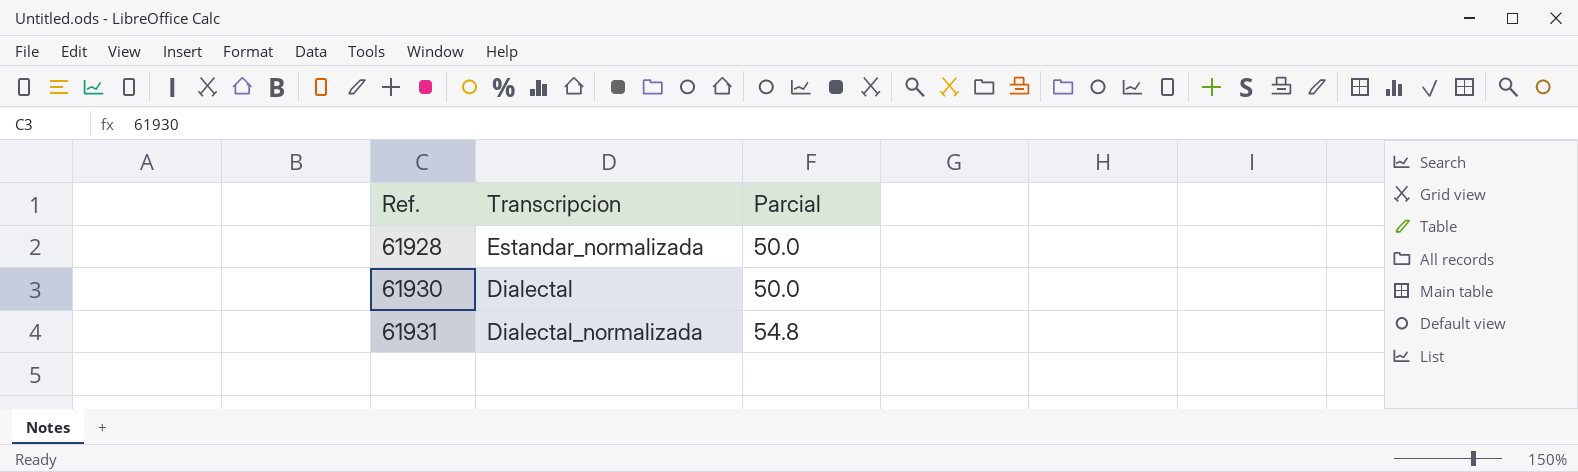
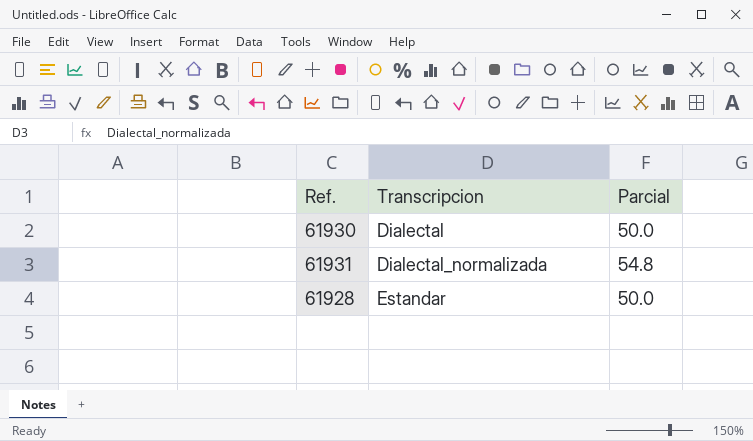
row order: Ref. ascending -> Transcripcion ascending
61928 | Transcripcion: Estandar_normalizada -> Estandar

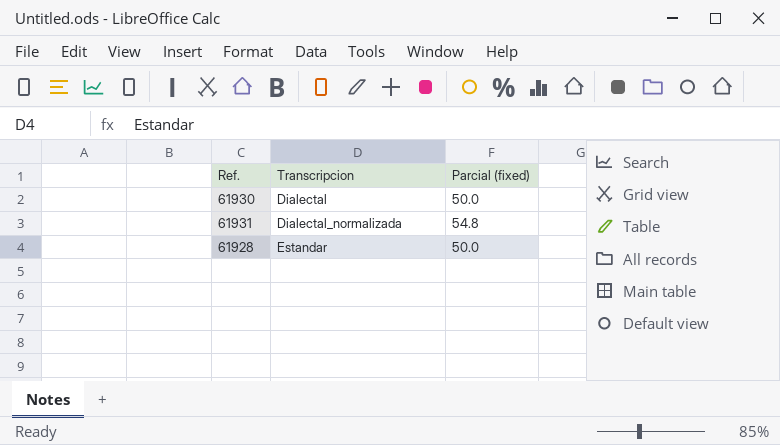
column name: Parcial -> Parcial (fixed)

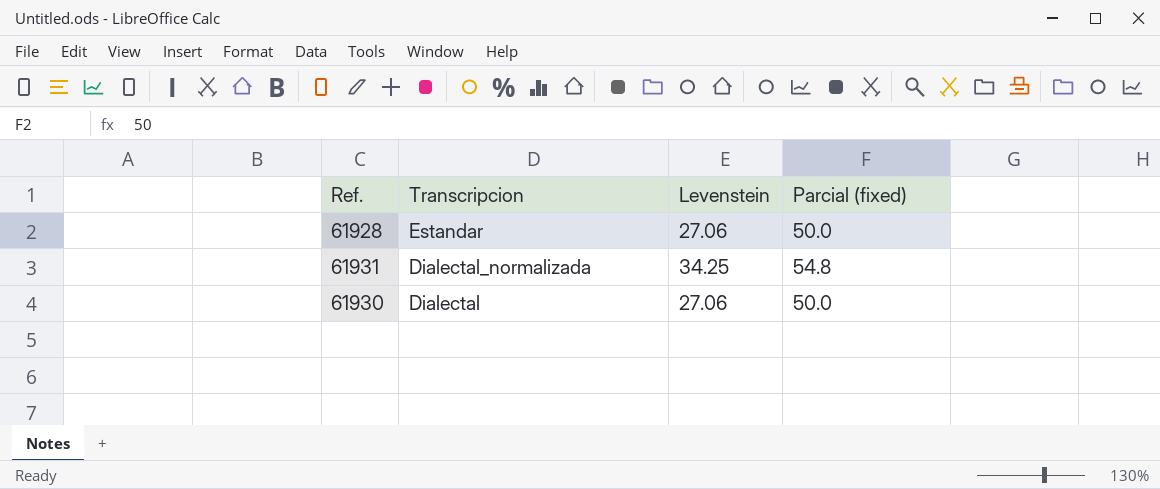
row order: Transcripcion ascending -> Transcripcion descending
column Levenstein | position: none -> 3

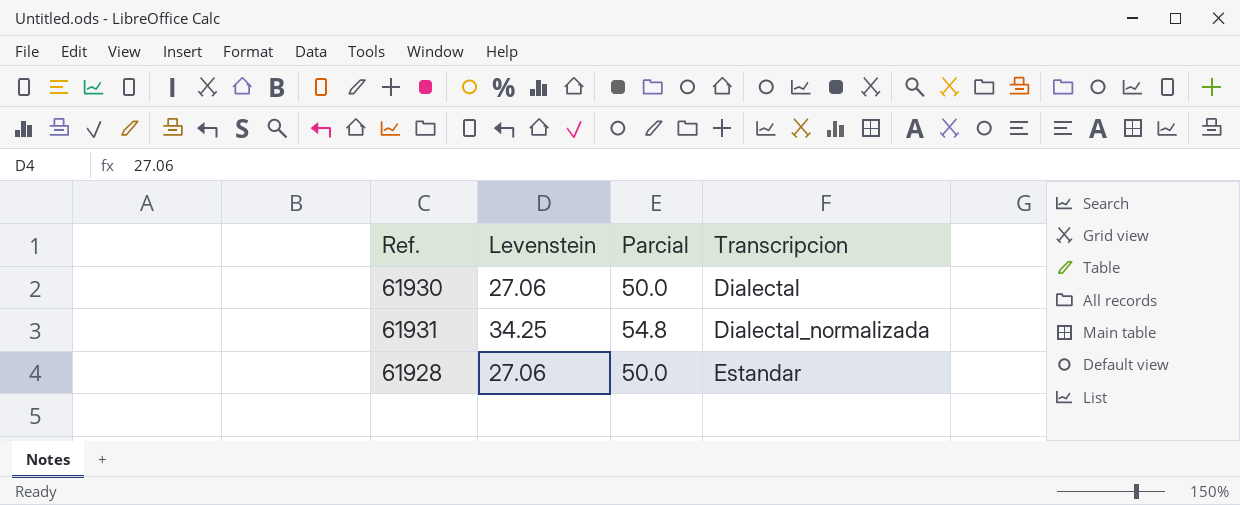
row order: Transcripcion descending -> Transcripcion ascending
column name: Parcial (fixed) -> Parcial
column Transcripcion | position: 2 -> 4

